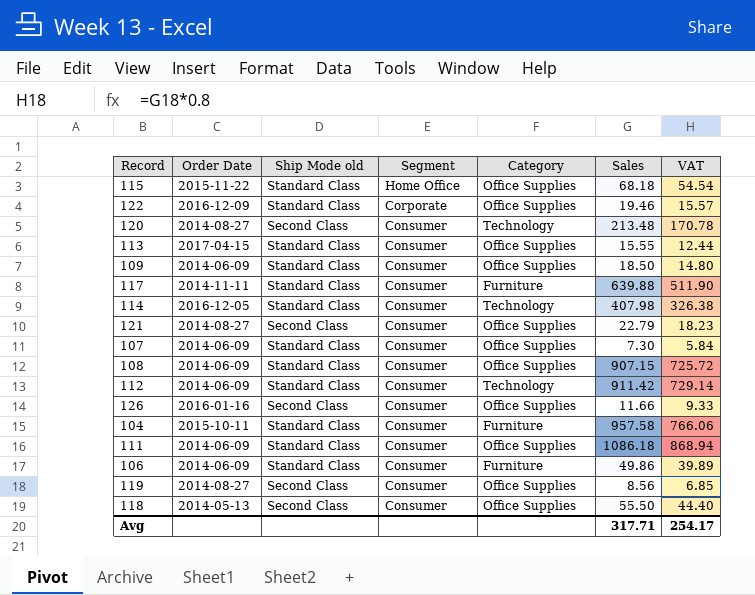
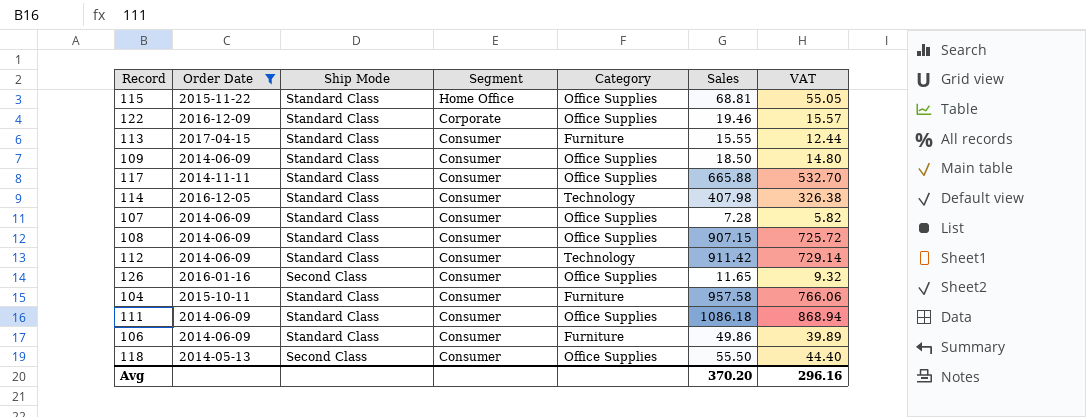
filter: none -> Order Date != 2014-08-27
column name: Ship Mode old -> Ship Mode
115 | Sales: 68.18 -> 68.81
115 | VAT: 54.54 -> 55.05
113 | Category: Office Supplies -> Furniture
117 | Category: Furniture -> Office Supplies
117 | Sales: 639.88 -> 665.88
117 | VAT: 511.90 -> 532.70
107 | Sales: 7.30 -> 7.28
107 | VAT: 5.84 -> 5.82
126 | Sales: 11.66 -> 11.65
126 | VAT: 9.33 -> 9.32
Avg | Sales: 317.71 -> 370.20
Avg | VAT: 254.17 -> 296.16

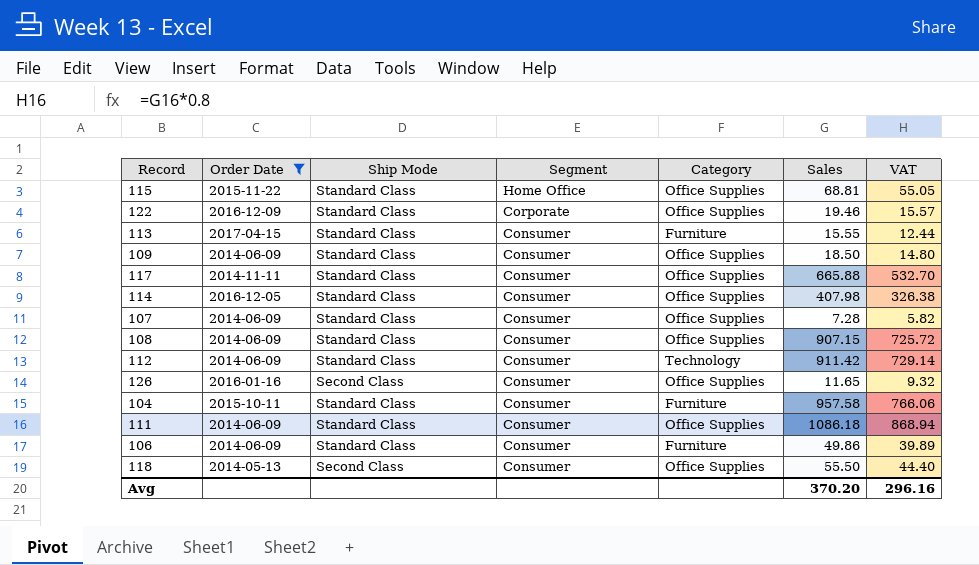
114 | Category: Technology -> Office Supplies

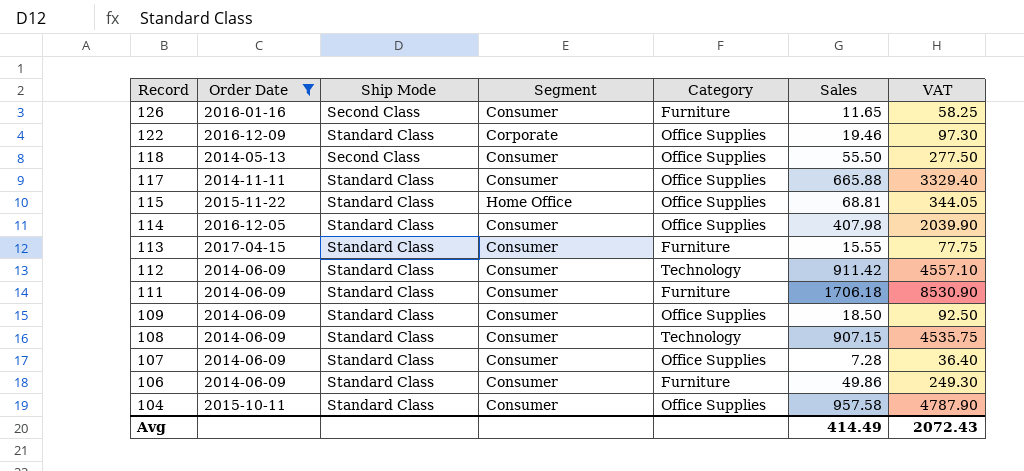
row order: Segment descending -> Record descending
column VAT | formula: [Sales] * 0.8 -> [Sales] * 5
126 | Category: Office Supplies -> Furniture
111 | Category: Office Supplies -> Furniture
111 | Sales: 1086.18 -> 1706.18
108 | Category: Office Supplies -> Technology
104 | Category: Furniture -> Office Supplies
Avg | Sales: 370.20 -> 414.49
Avg | VAT: 296.16 -> 2072.43

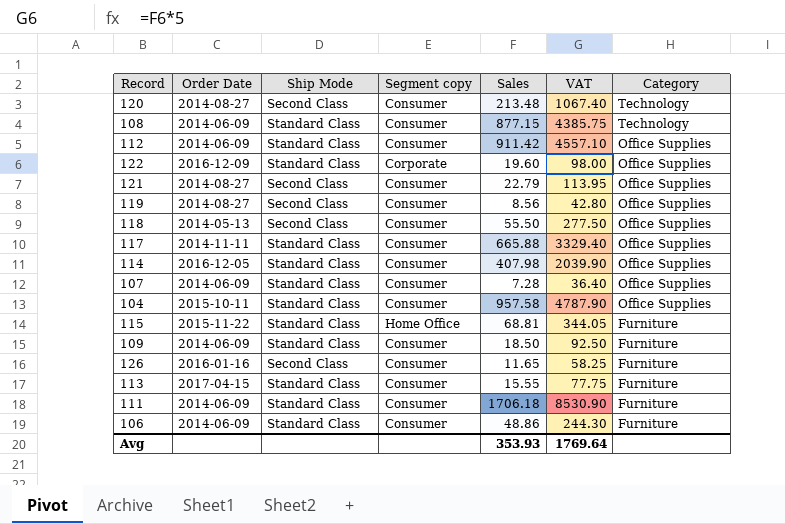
filter: Order Date != 2014-08-27 -> none
row order: Record descending -> Category descending
column name: Segment -> Segment copy
column Category | position: 5 -> 7
108 | Sales: 907.15 -> 877.15
108 | VAT: 4535.75 -> 4385.75
112 | Category: Technology -> Office Supplies
122 | Sales: 19.46 -> 19.60
122 | VAT: 97.30 -> 98.00
115 | Category: Office Supplies -> Furniture
109 | Category: Office Supplies -> Furniture
106 | Sales: 49.86 -> 48.86
106 | VAT: 249.30 -> 244.30
Avg | Sales: 414.49 -> 353.93
Avg | VAT: 2072.43 -> 1769.64

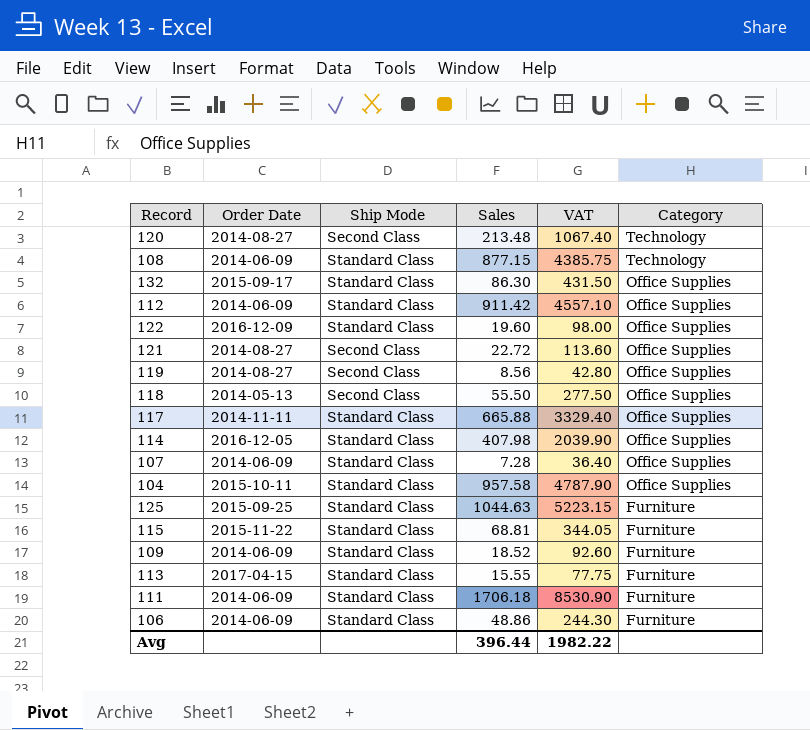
column Segment copy | position: 4 -> none
row 126: 2016-01-16 | Second Class | Consumer | 11.65 | 58.25 | Furniture -> none
row 132: none -> 2015-09-17 | Standard Class | 86.30 | 431.50 | Office Supplies
121 | Sales: 22.79 -> 22.72
121 | VAT: 113.95 -> 113.60
row 125: none -> 2015-09-25 | Standard Class | 1044.63 | 5223.15 | Furniture
109 | Sales: 18.50 -> 18.52
109 | VAT: 92.50 -> 92.60
Avg | Sales: 353.93 -> 396.44
Avg | VAT: 1769.64 -> 1982.22

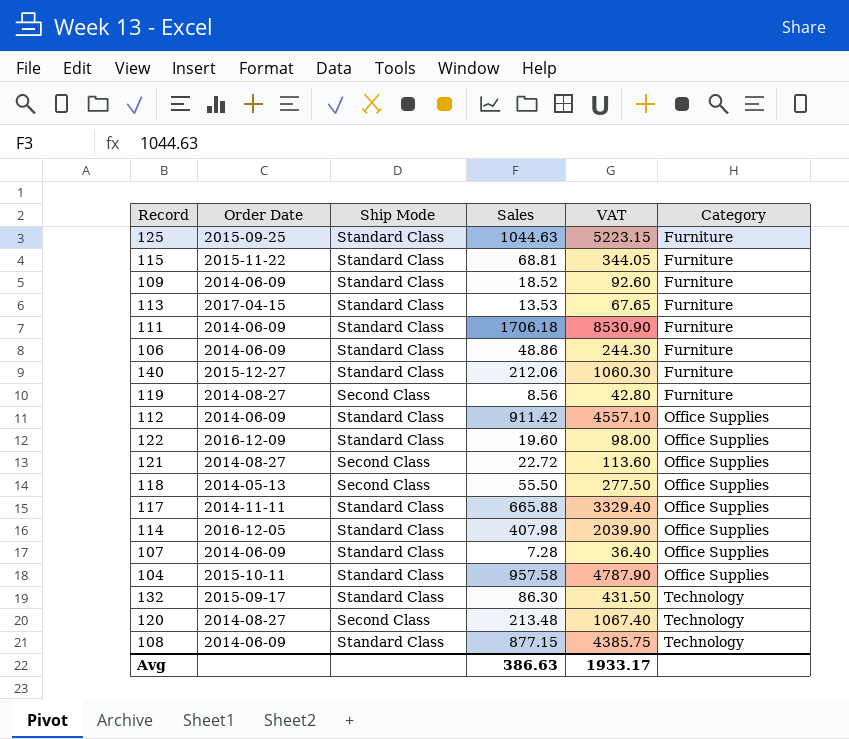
row order: Category descending -> Category ascending
113 | Sales: 15.55 -> 13.53
113 | VAT: 77.75 -> 67.65
row 140: none -> 2015-12-27 | Standard Class | 212.06 | 1060.30 | Furniture
119 | Category: Office Supplies -> Furniture
132 | Category: Office Supplies -> Technology
Avg | Sales: 396.44 -> 386.63
Avg | VAT: 1982.22 -> 1933.17

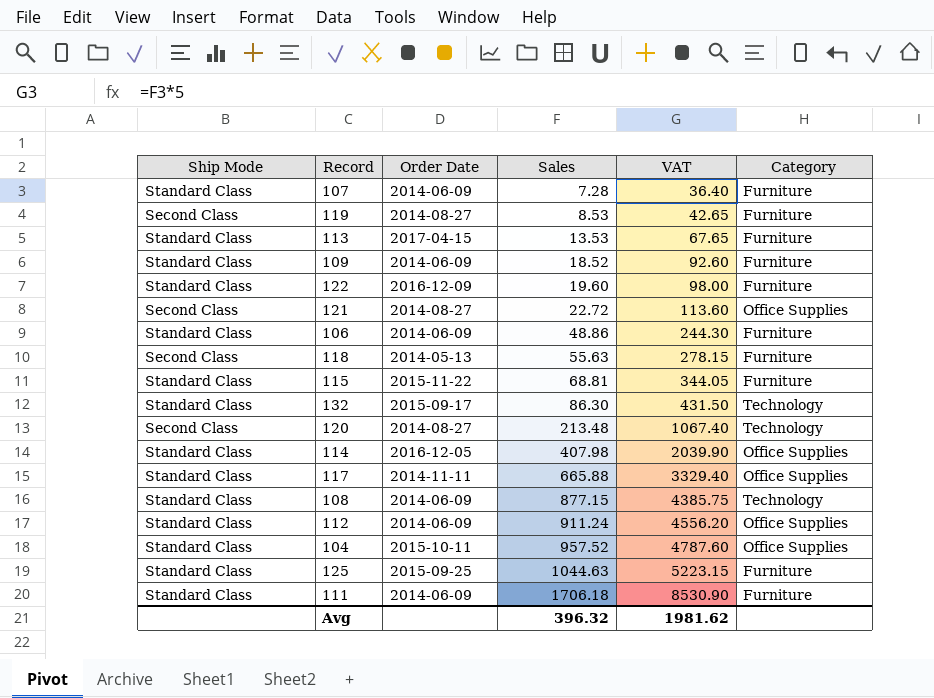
row order: Category ascending -> Sales ascending
column Ship Mode | position: 3 -> 1
row 140: 2015-12-27 | Standard Class | 212.06 | 1060.30 | Furniture -> none
107 | Category: Office Supplies -> Furniture
119 | Sales: 8.56 -> 8.53
119 | VAT: 42.80 -> 42.65
122 | Category: Office Supplies -> Furniture
118 | Sales: 55.50 -> 55.63
118 | VAT: 277.50 -> 278.15
118 | Category: Office Supplies -> Furniture
112 | Sales: 911.42 -> 911.24
112 | VAT: 4557.10 -> 4556.20
104 | Sales: 957.58 -> 957.52
104 | VAT: 4787.90 -> 4787.60
Avg | Sales: 386.63 -> 396.32
Avg | VAT: 1933.17 -> 1981.62

